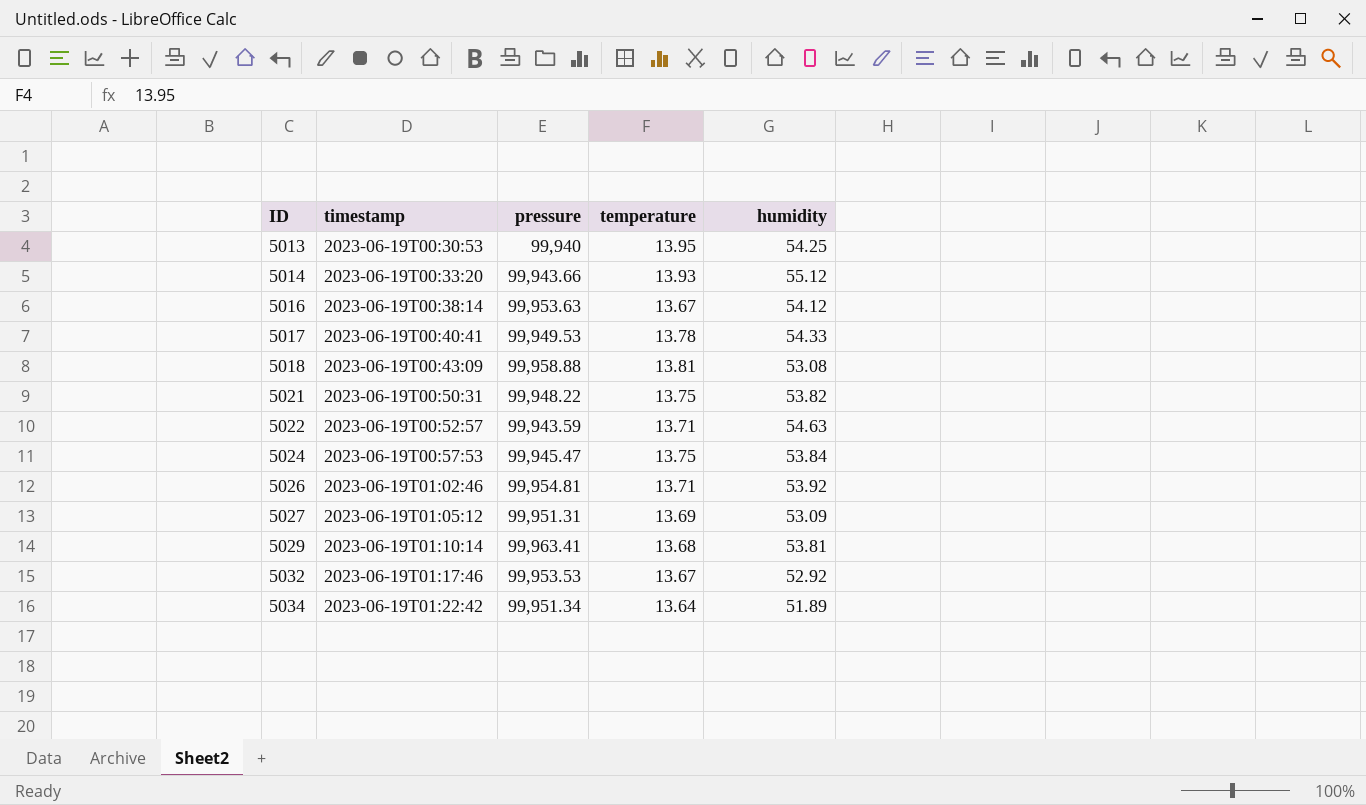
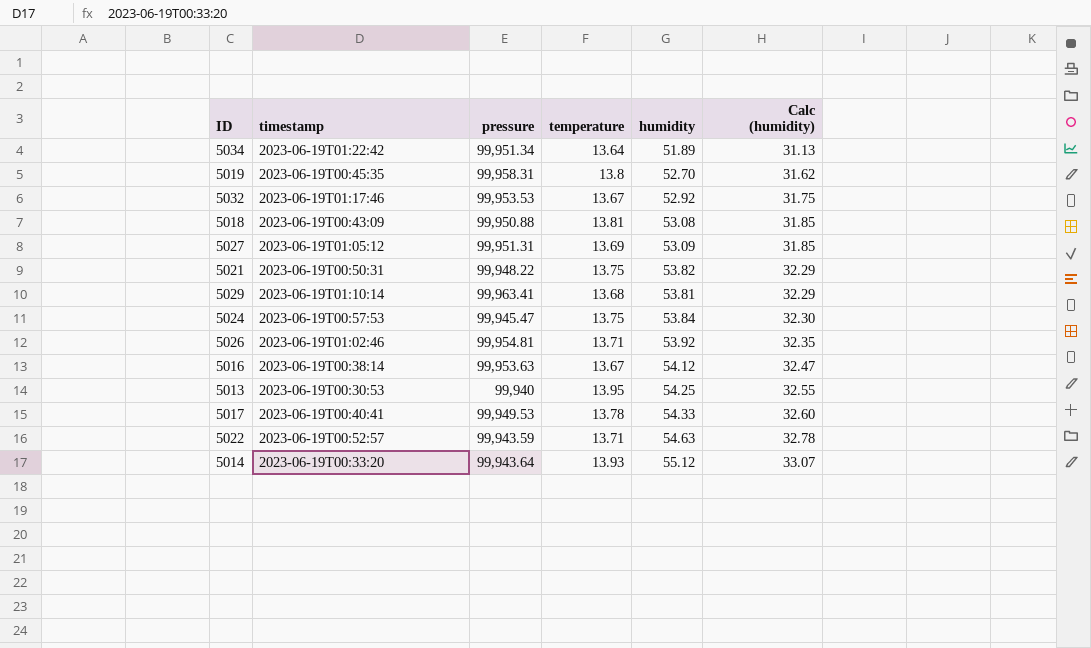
row order: ID ascending -> Calc (humidity) ascending
column Calc (humidity) | formula: none -> [humidity] * 0.6
row 5019: none -> 2023-06-19T00:45:35 | 99,958.31 | 13.8 | 52.70 | 31.62
5018 | pressure: 99,958.88 -> 99,950.88
5014 | pressure: 99,943.66 -> 99,943.64

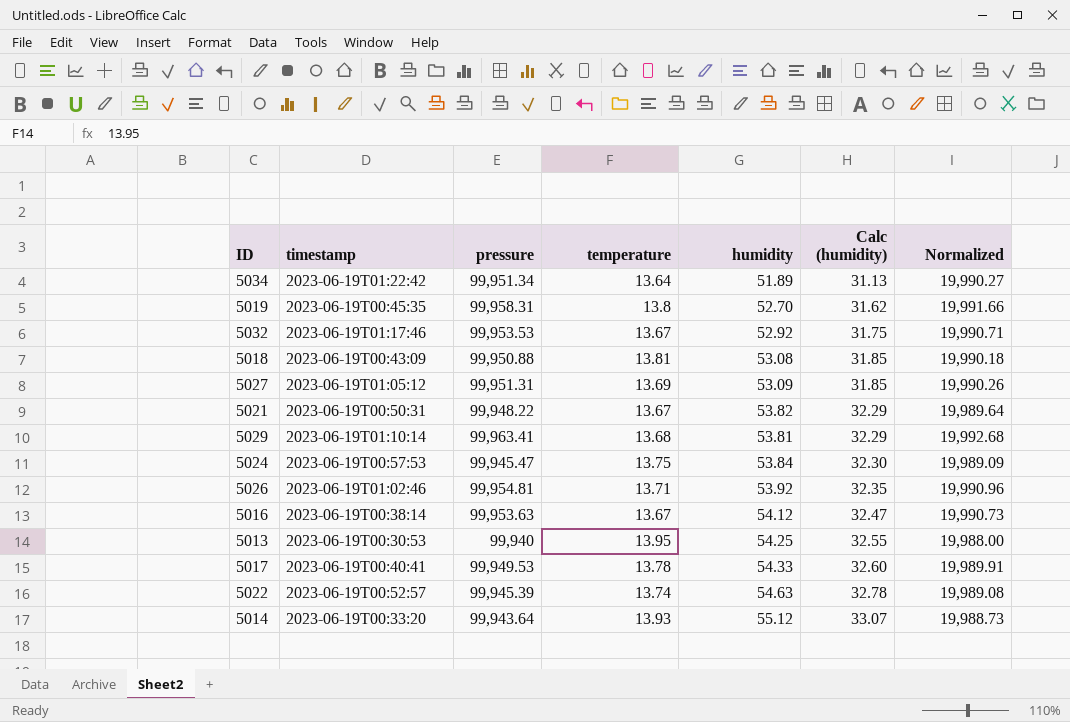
column Normalized | formula: none -> [pressure] * 0.2
5021 | temperature: 13.75 -> 13.67
5022 | pressure: 99,943.59 -> 99,945.39
5022 | temperature: 13.71 -> 13.74

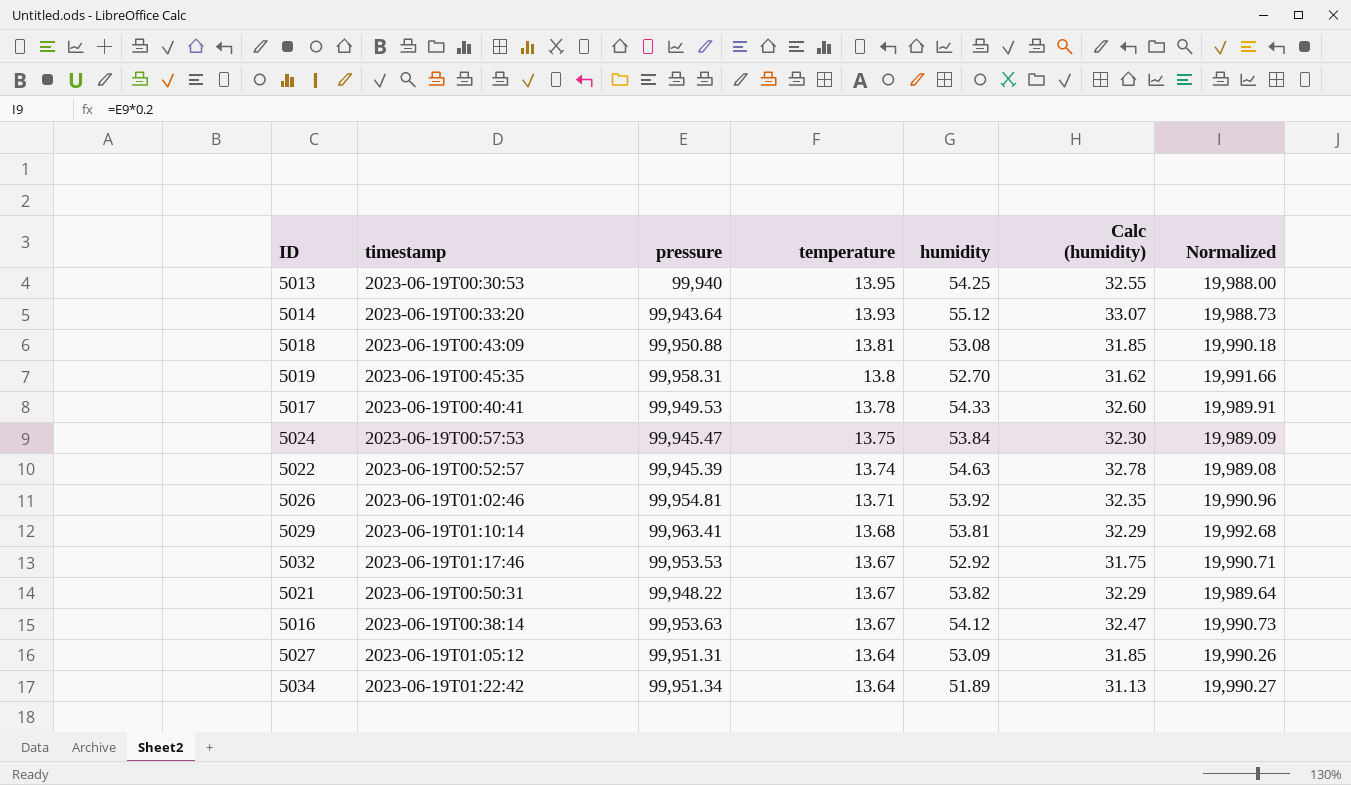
row order: Calc (humidity) ascending -> temperature descending
5027 | temperature: 13.69 -> 13.64

